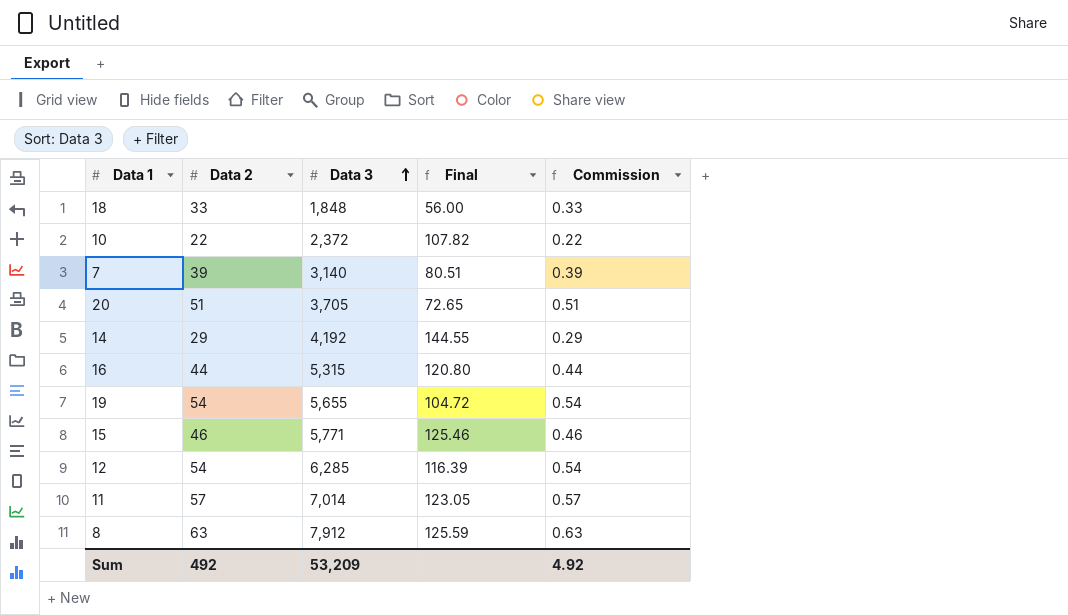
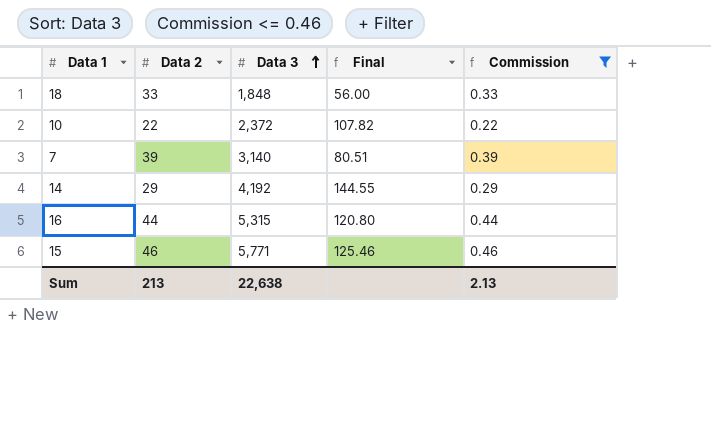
filter: none -> Commission <= 0.46
Sum | Data 2: 492 -> 213
Sum | Data 3: 53,209 -> 22,638
Sum | Commission: 4.92 -> 2.13

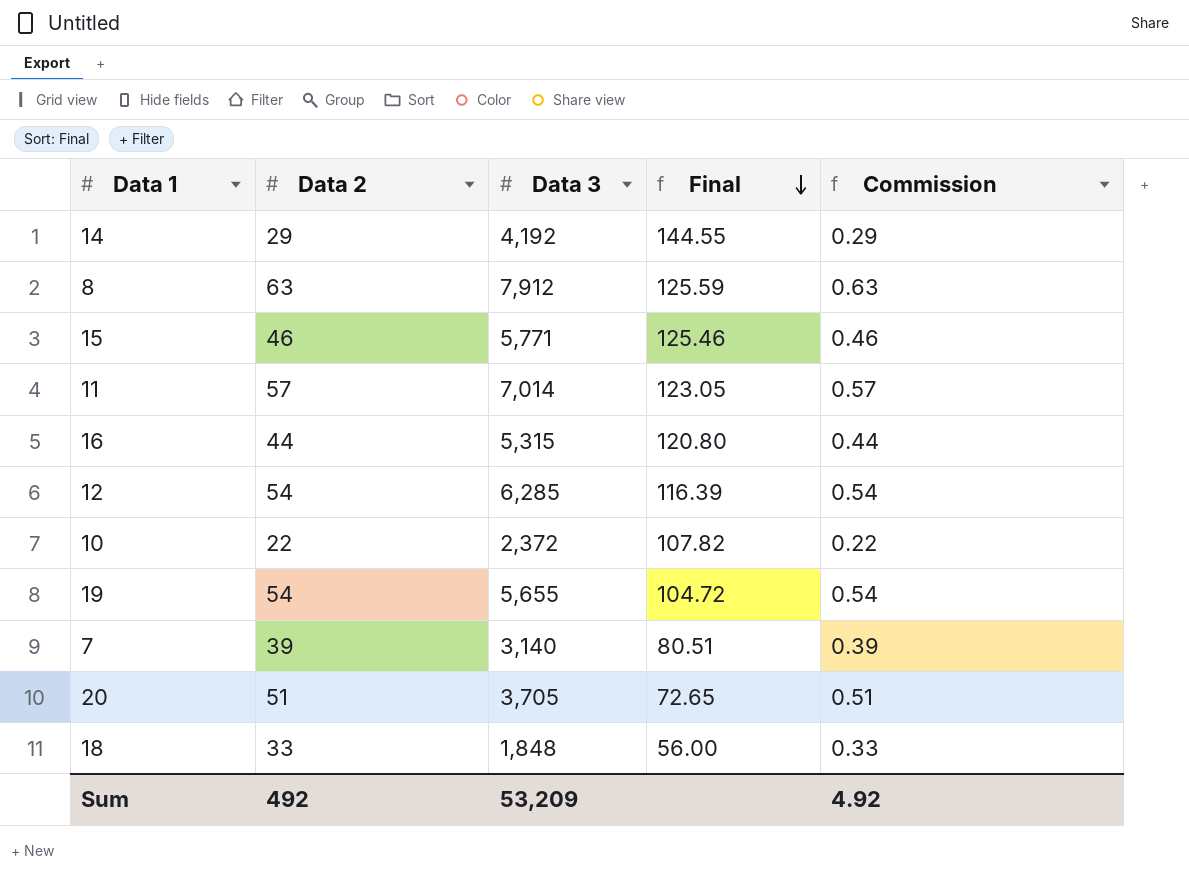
filter: Commission <= 0.46 -> none
row order: Data 3 ascending -> Final descending
Sum | Data 2: 213 -> 492
Sum | Data 3: 22,638 -> 53,209
Sum | Commission: 2.13 -> 4.92

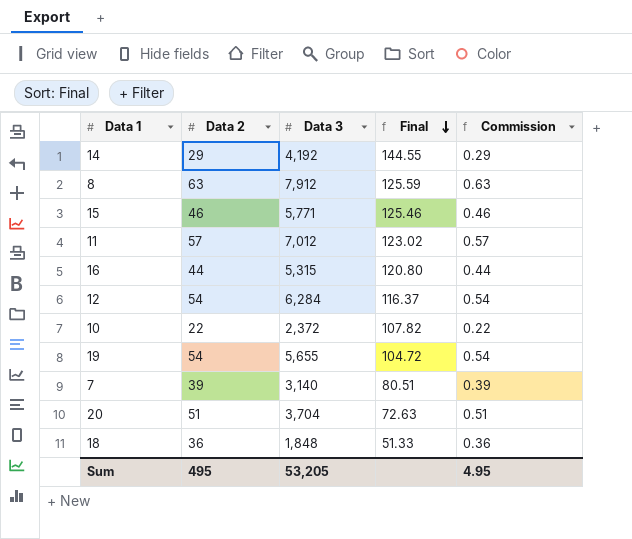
11 | Data 3: 7,014 -> 7,012
11 | Final: 123.05 -> 123.02
12 | Data 3: 6,285 -> 6,284
12 | Final: 116.39 -> 116.37
20 | Data 3: 3,705 -> 3,704
20 | Final: 72.65 -> 72.63
18 | Data 2: 33 -> 36
18 | Final: 56.00 -> 51.33
18 | Commission: 0.33 -> 0.36
Sum | Data 2: 492 -> 495
Sum | Data 3: 53,209 -> 53,205
Sum | Commission: 4.92 -> 4.95

